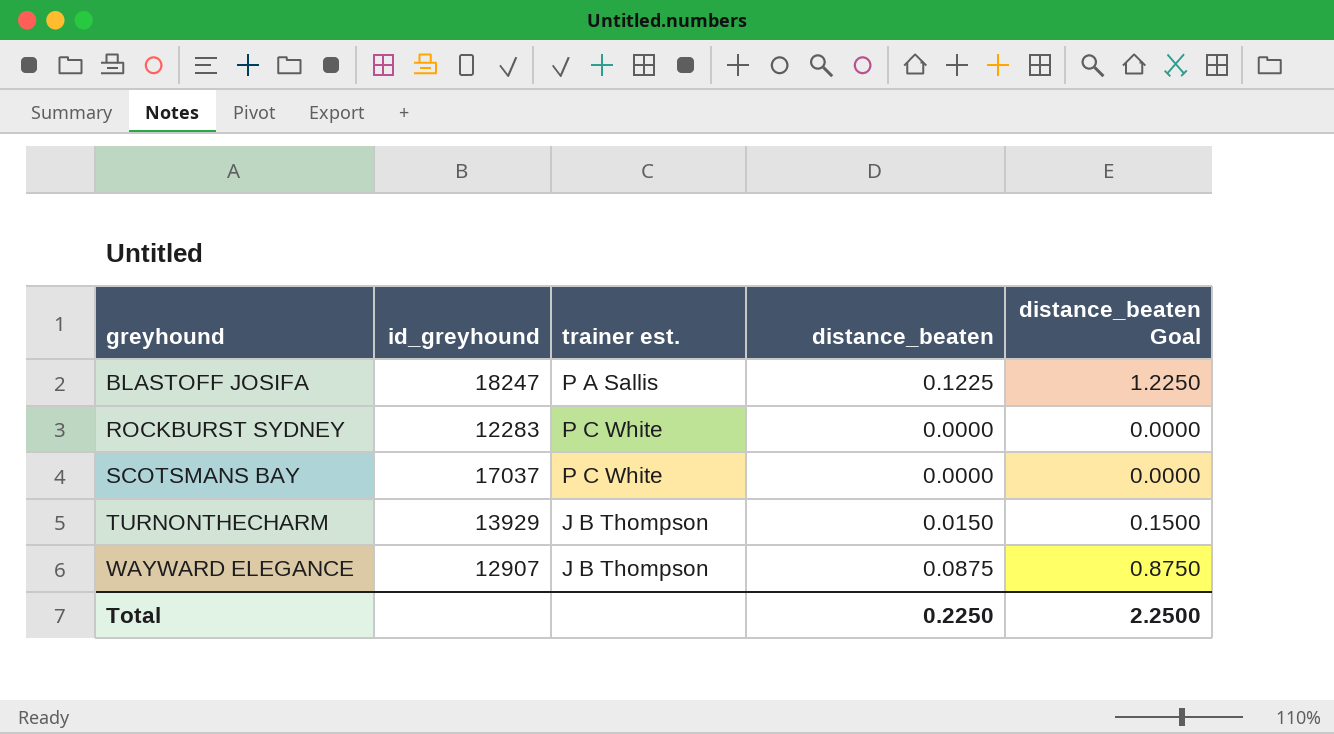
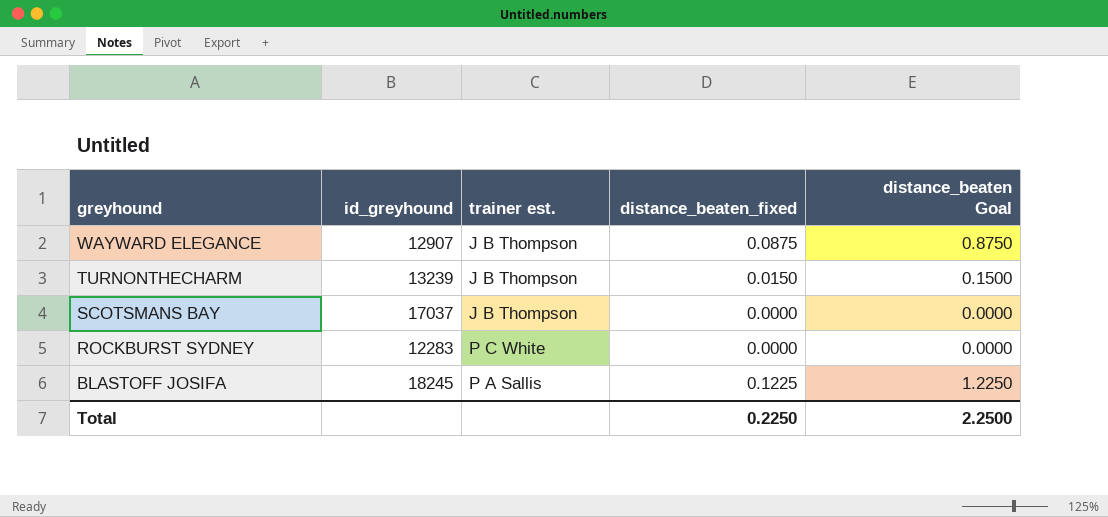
row order: greyhound ascending -> greyhound descending
column name: distance_beaten -> distance_beaten_fixed
TURNONTHECHARM | id_greyhound: 13929 -> 13239
SCOTSMANS BAY | trainer est.: P C White -> J B Thompson
BLASTOFF JOSIFA | id_greyhound: 18247 -> 18245

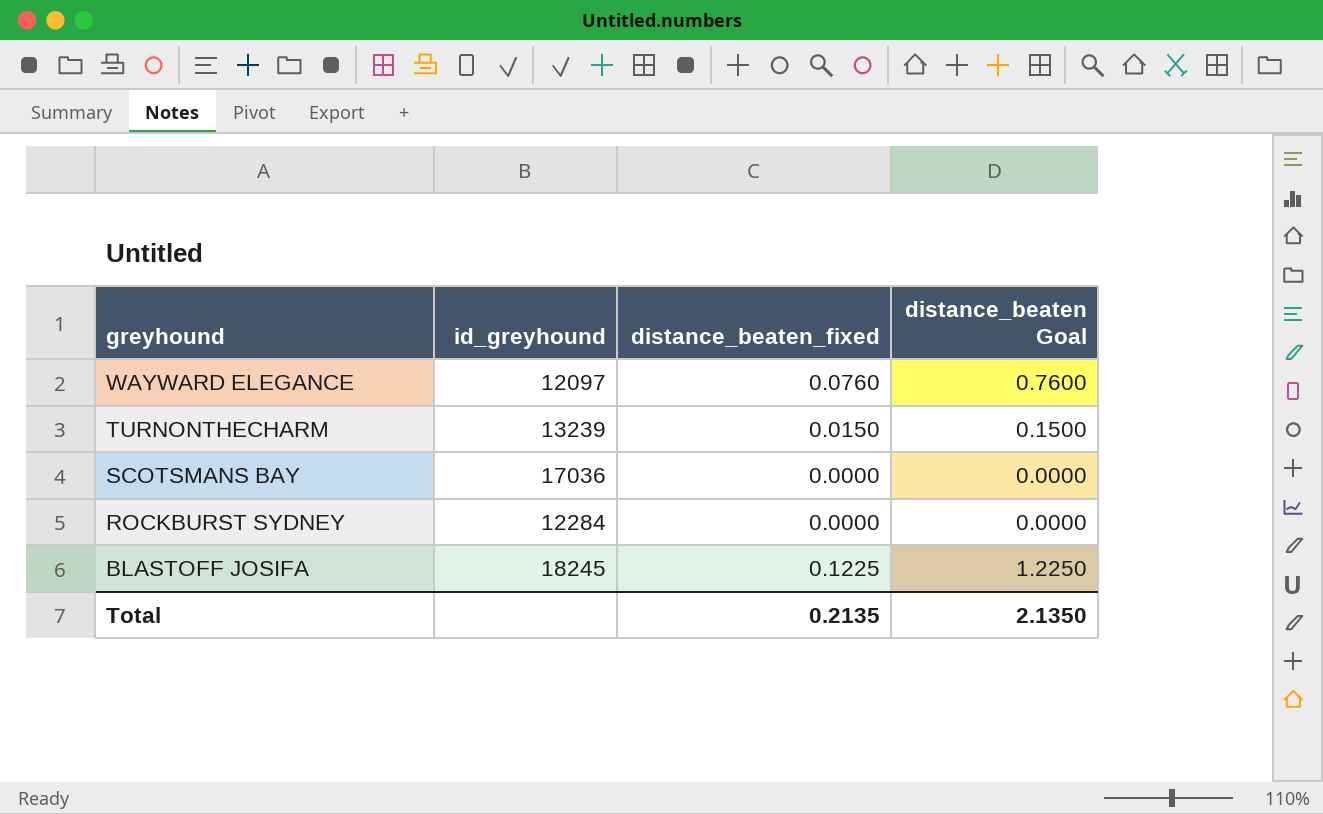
column trainer est. | position: 3 -> none
WAYWARD ELEGANCE | id_greyhound: 12907 -> 12097
WAYWARD ELEGANCE | distance_beaten_fixed: 0.0875 -> 0.0760
WAYWARD ELEGANCE | distance_beaten Goal: 0.8750 -> 0.7600
SCOTSMANS BAY | id_greyhound: 17037 -> 17036
ROCKBURST SYDNEY | id_greyhound: 12283 -> 12284
Total | distance_beaten_fixed: 0.2250 -> 0.2135
Total | distance_beaten Goal: 2.2500 -> 2.1350

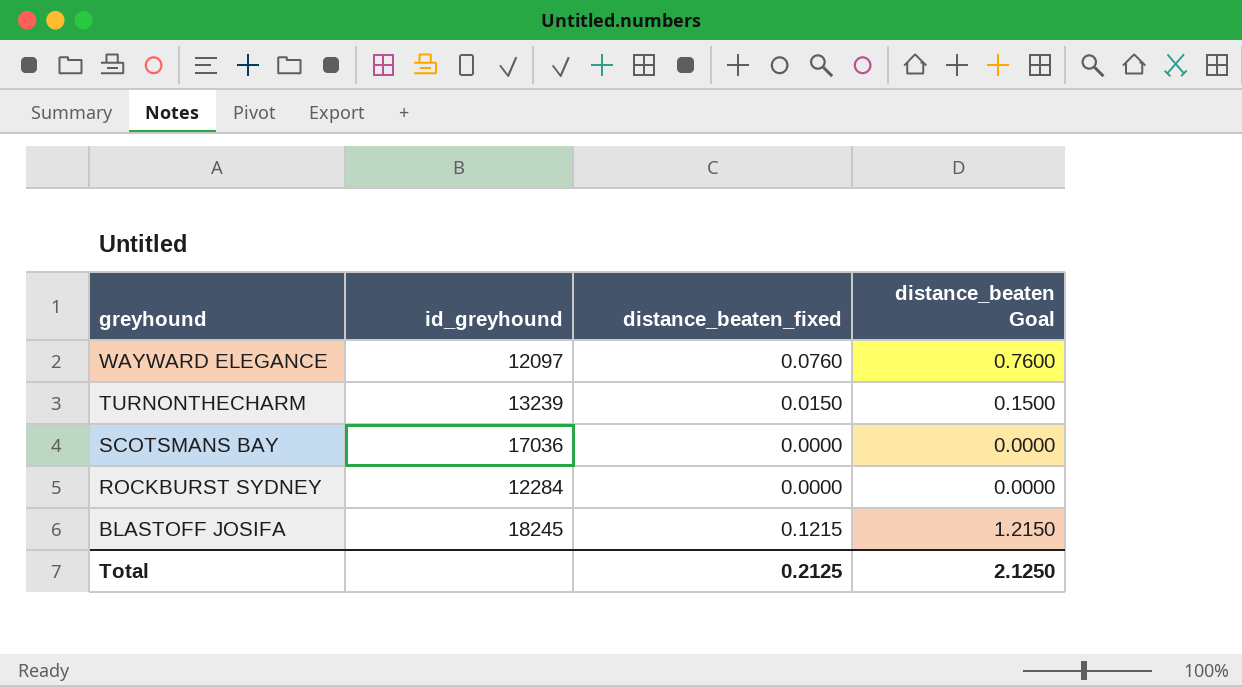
BLASTOFF JOSIFA | distance_beaten_fixed: 0.1225 -> 0.1215
BLASTOFF JOSIFA | distance_beaten Goal: 1.2250 -> 1.2150
Total | distance_beaten_fixed: 0.2135 -> 0.2125
Total | distance_beaten Goal: 2.1350 -> 2.1250

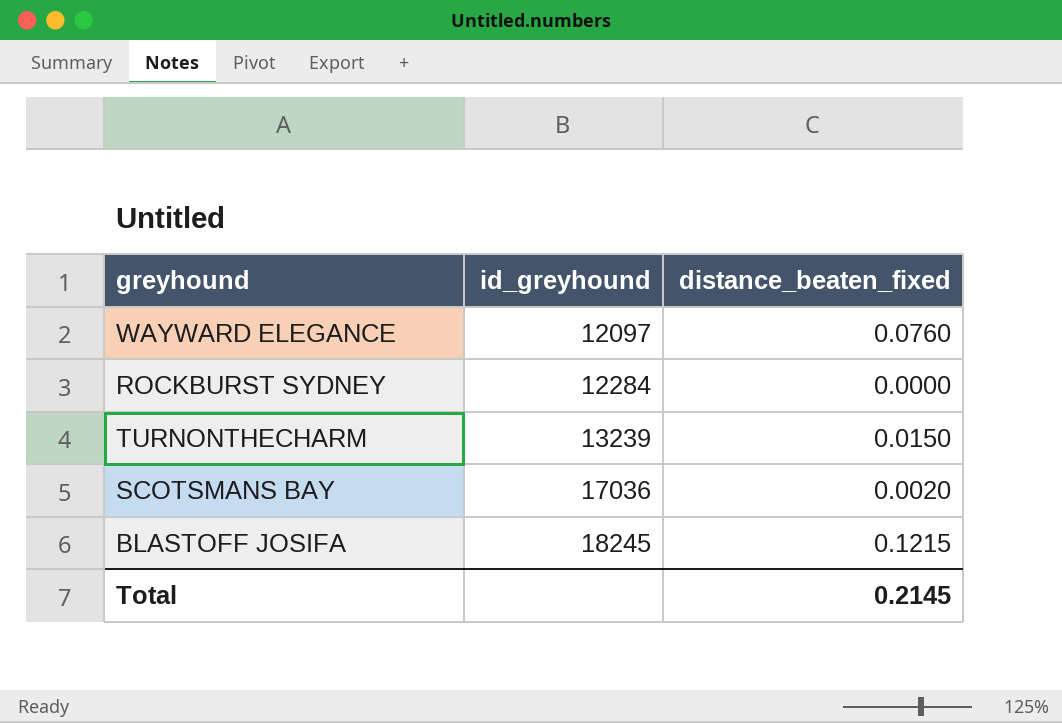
row order: greyhound descending -> id_greyhound ascending
column distance_beaten Goal | formula: [distance_beaten_fixed] * 10 -> none
SCOTSMANS BAY | distance_beaten_fixed: 0.0000 -> 0.0020
Total | distance_beaten_fixed: 0.2125 -> 0.2145

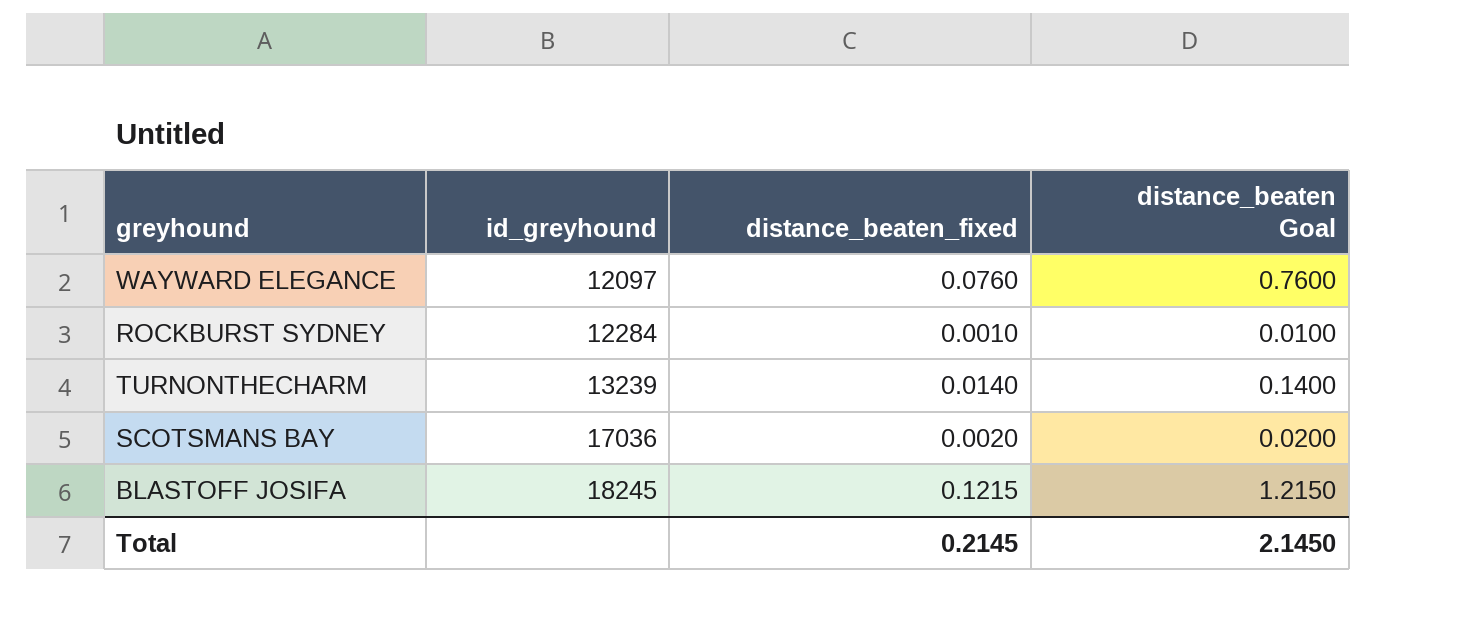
column distance_beaten Goal | formula: none -> [distance_beaten_fixed] * 10
ROCKBURST SYDNEY | distance_beaten_fixed: 0.0000 -> 0.0010
TURNONTHECHARM | distance_beaten_fixed: 0.0150 -> 0.0140

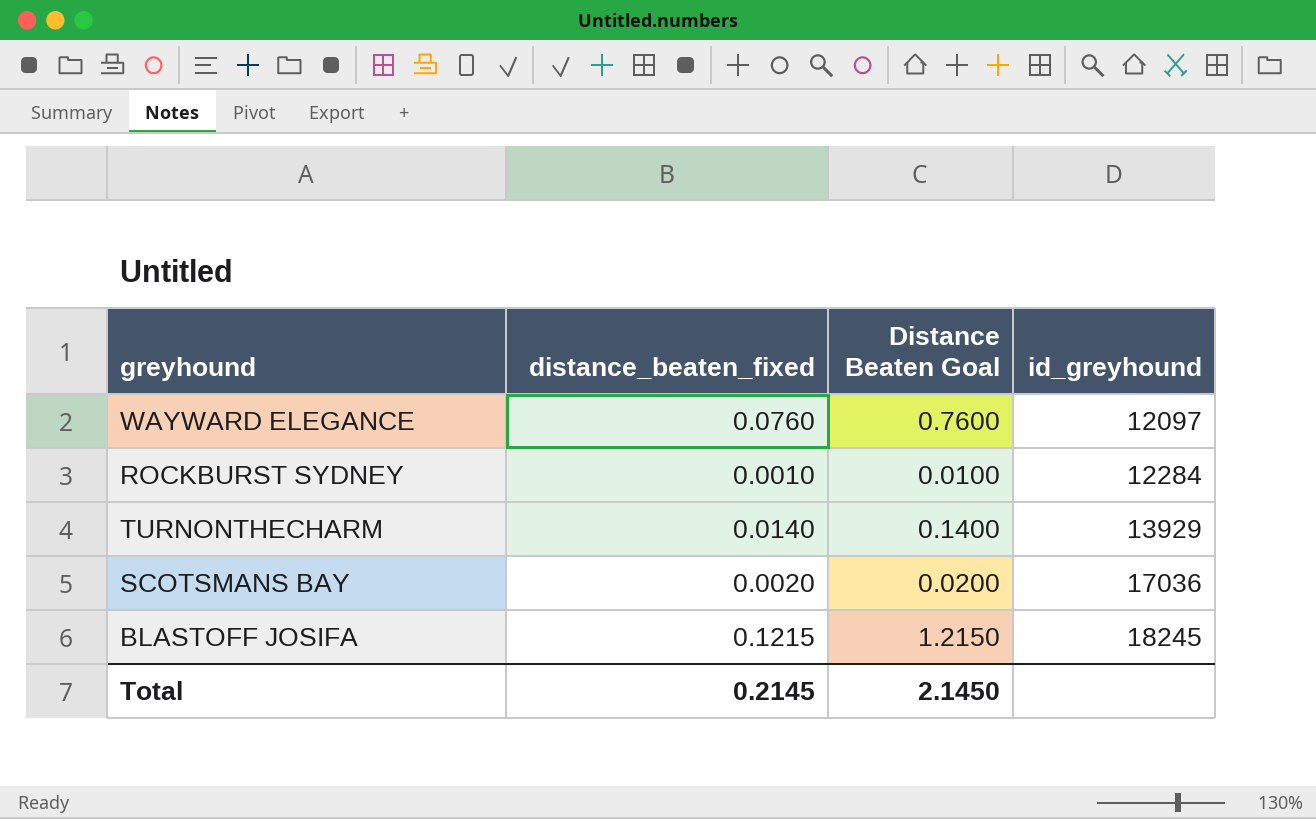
column name: distance_beaten Goal -> Distance Beaten Goal
column id_greyhound | position: 2 -> 4
TURNONTHECHARM | id_greyhound: 13239 -> 13929

